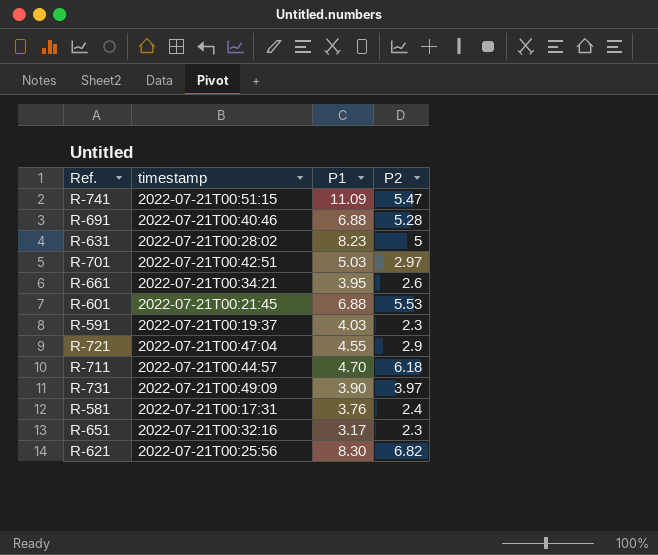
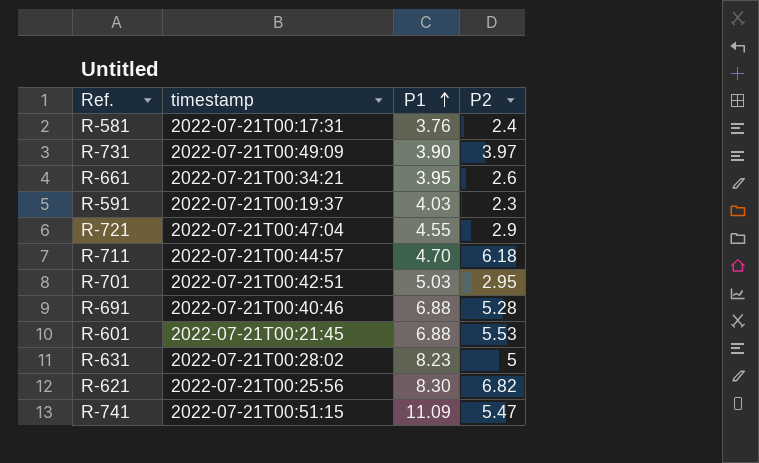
row order: none -> P1 ascending
row R-651: 2022-07-21T00:32:16 | 3.17 | 2.3 -> none
R-701 | P2: 2.97 -> 2.95

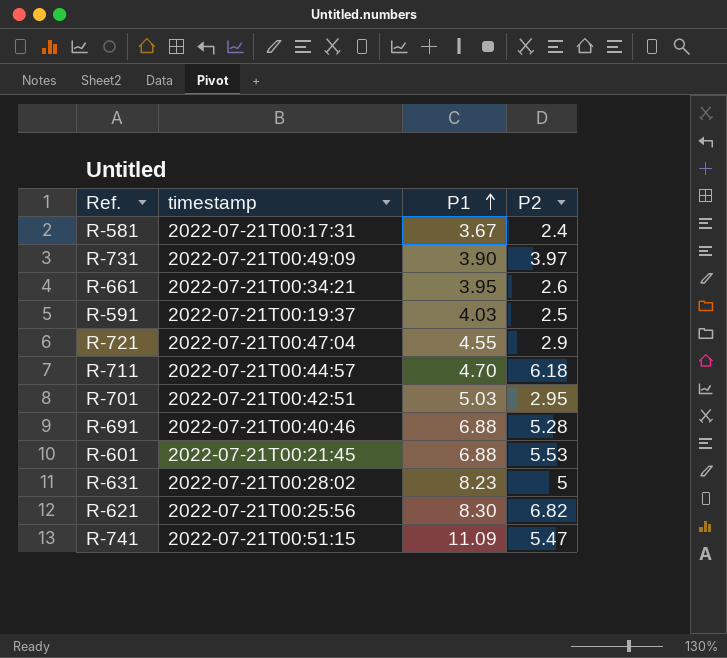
R-581 | P1: 3.76 -> 3.67
R-591 | P2: 2.3 -> 2.5

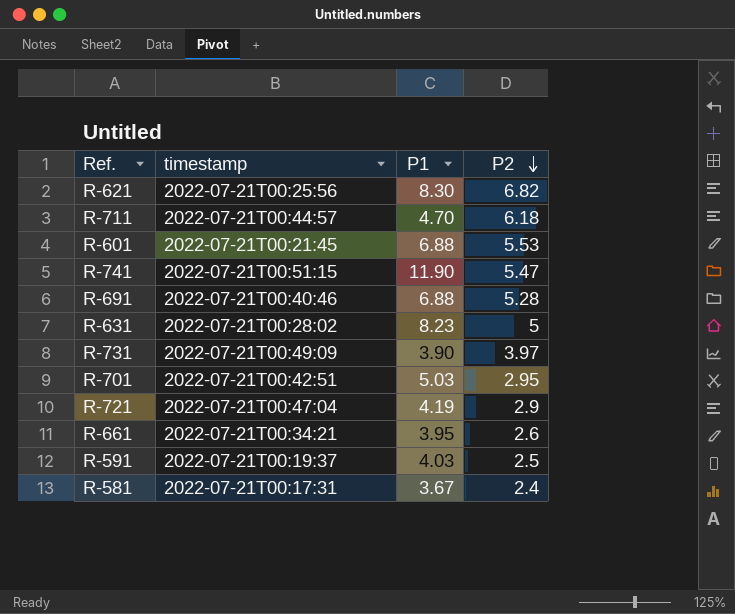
row order: P1 ascending -> P2 descending
R-741 | P1: 11.09 -> 11.90
R-721 | P1: 4.55 -> 4.19

